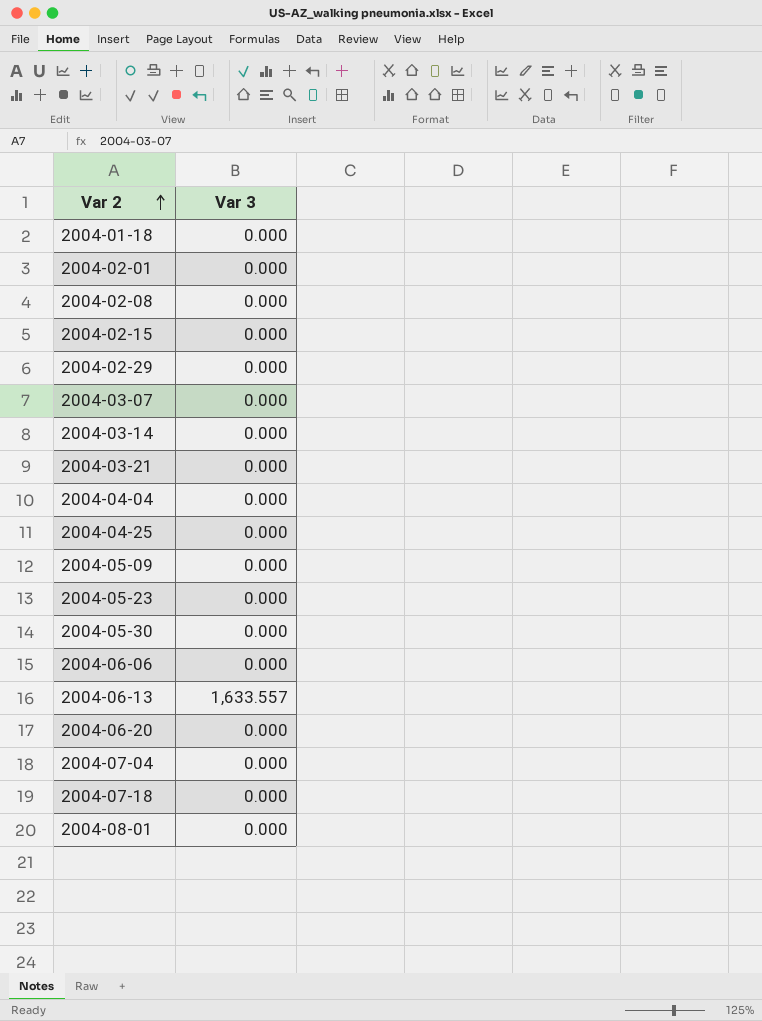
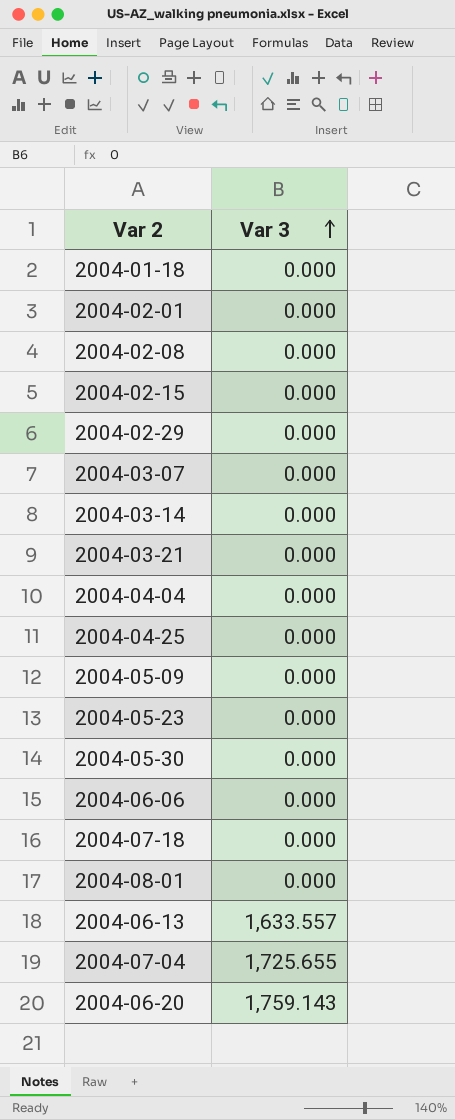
row order: Var 2 ascending -> Var 3 ascending
2004-07-04 | Var 3: 0.000 -> 1,725.655
2004-06-20 | Var 3: 0.000 -> 1,759.143

